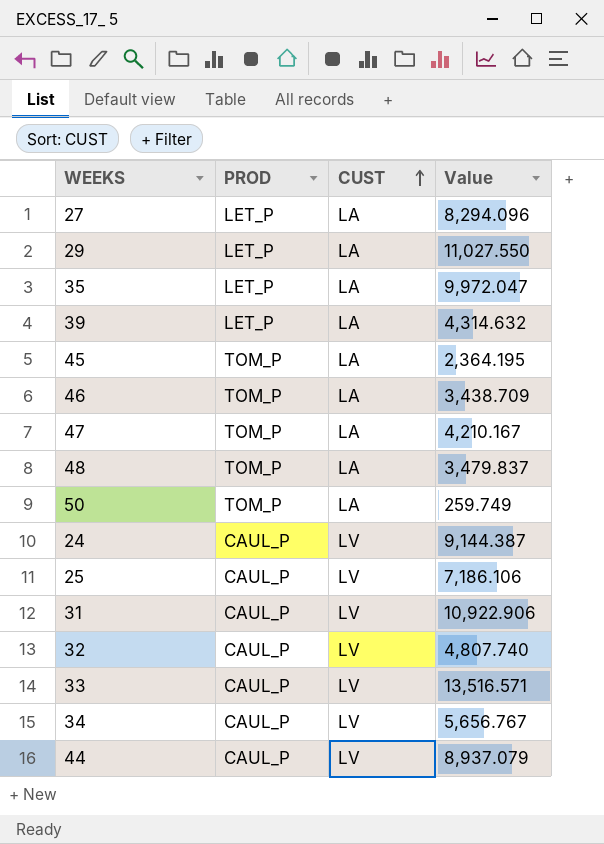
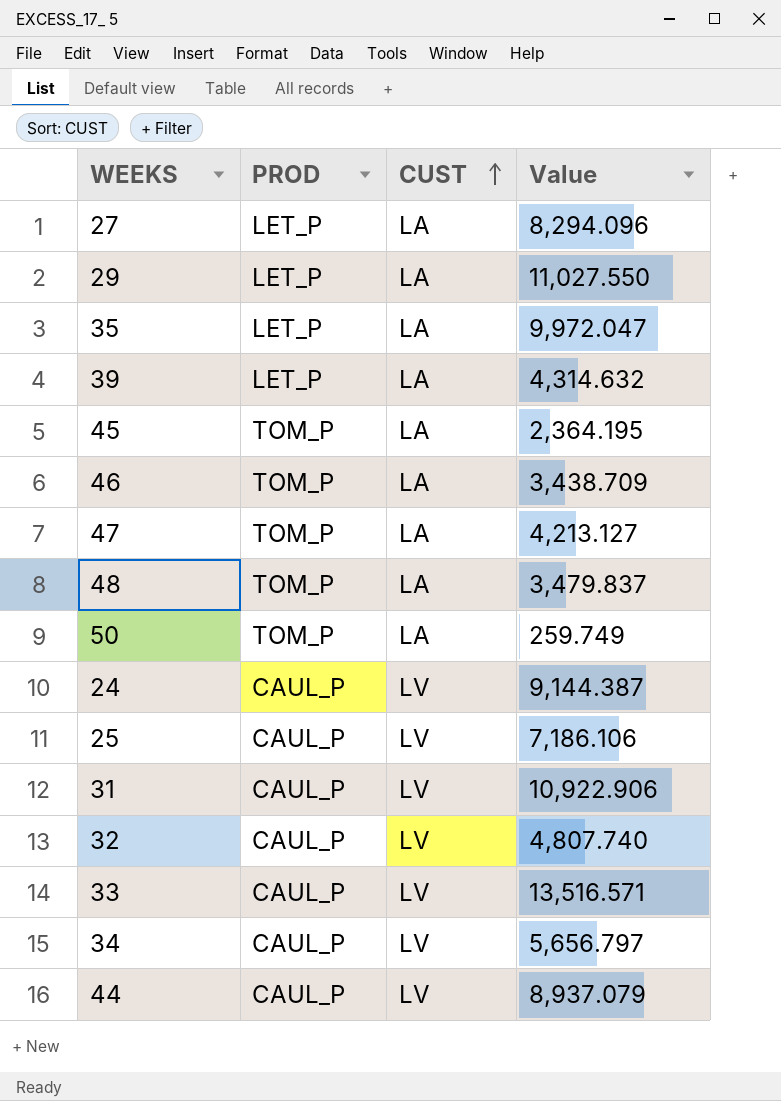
47 | Value: 4,210.167 -> 4,213.127
34 | Value: 5,656.767 -> 5,656.797

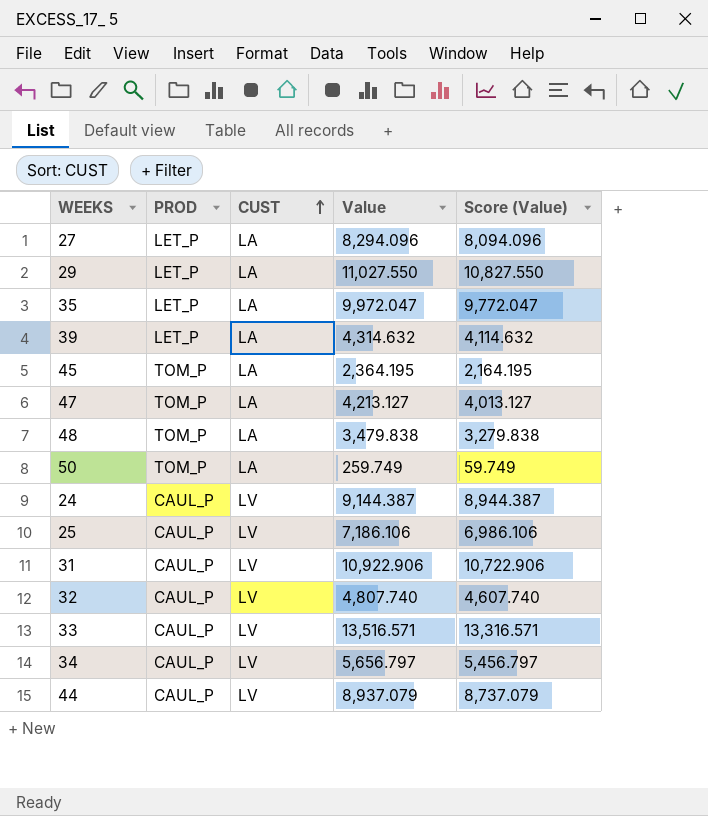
column Score (Value) | formula: none -> [Value] - 200
row 46: TOM_P | LA | 3,438.709 -> none
48 | Value: 3,479.837 -> 3,479.838

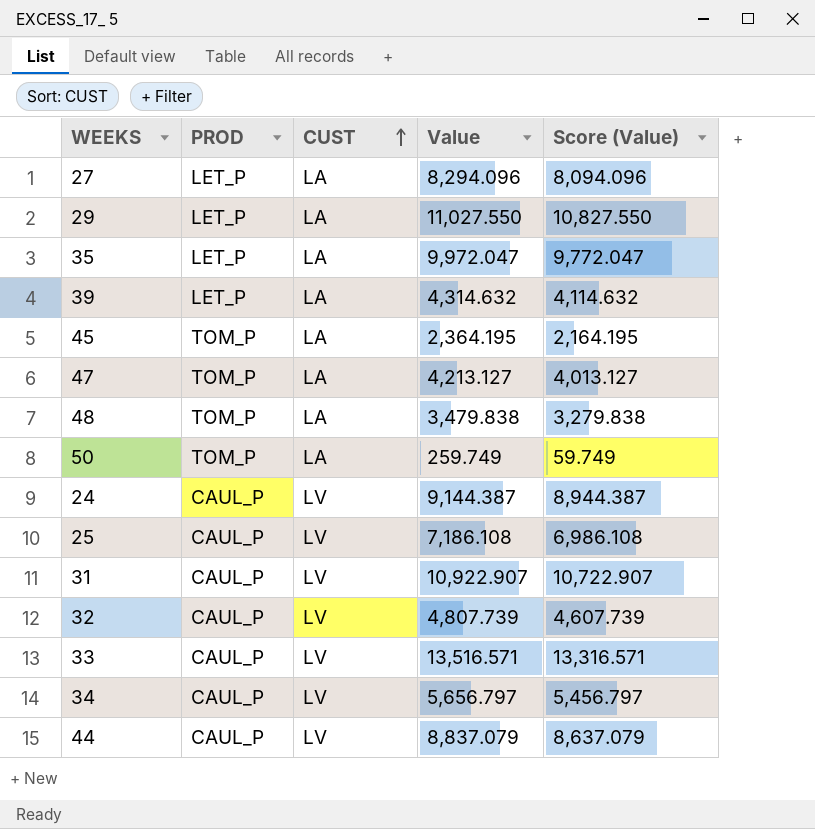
25 | Value: 7,186.106 -> 7,186.108
25 | Score (Value): 6,986.106 -> 6,986.108
31 | Value: 10,922.906 -> 10,922.907
31 | Score (Value): 10,722.906 -> 10,722.907
32 | Value: 4,807.740 -> 4,807.739
32 | Score (Value): 4,607.740 -> 4,607.739
44 | Value: 8,937.079 -> 8,837.079
44 | Score (Value): 8,737.079 -> 8,637.079

